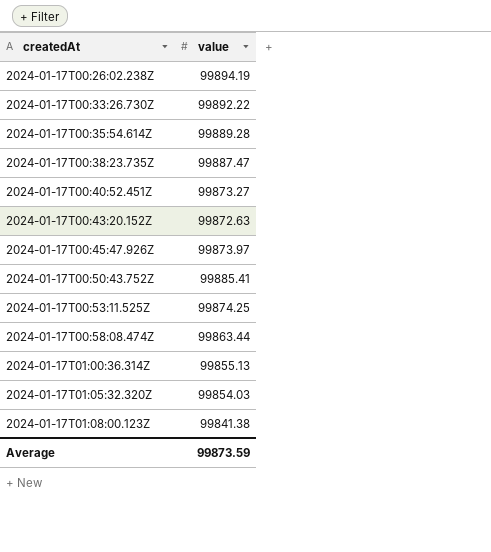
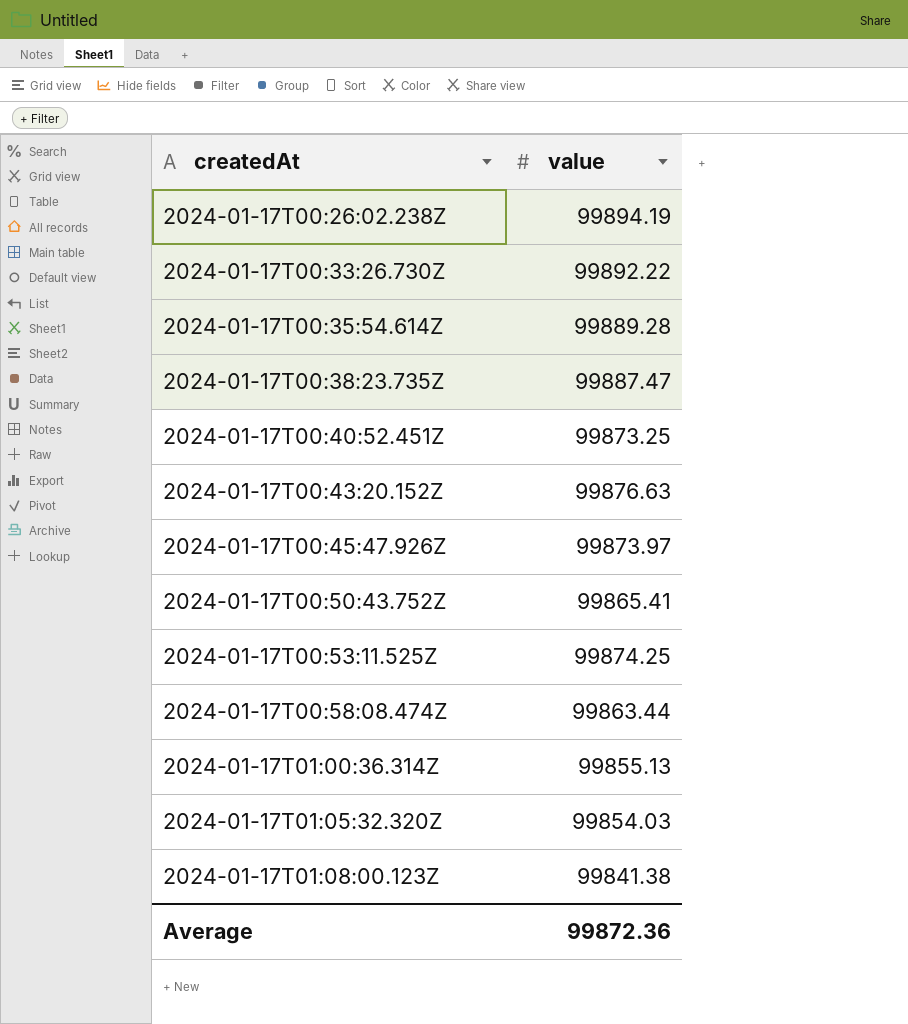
2024-01-17T00:40:52.451Z | value: 99873.27 -> 99873.25
2024-01-17T00:43:20.152Z | value: 99872.63 -> 99876.63
2024-01-17T00:50:43.752Z | value: 99885.41 -> 99865.41
Average | value: 99873.59 -> 99872.36

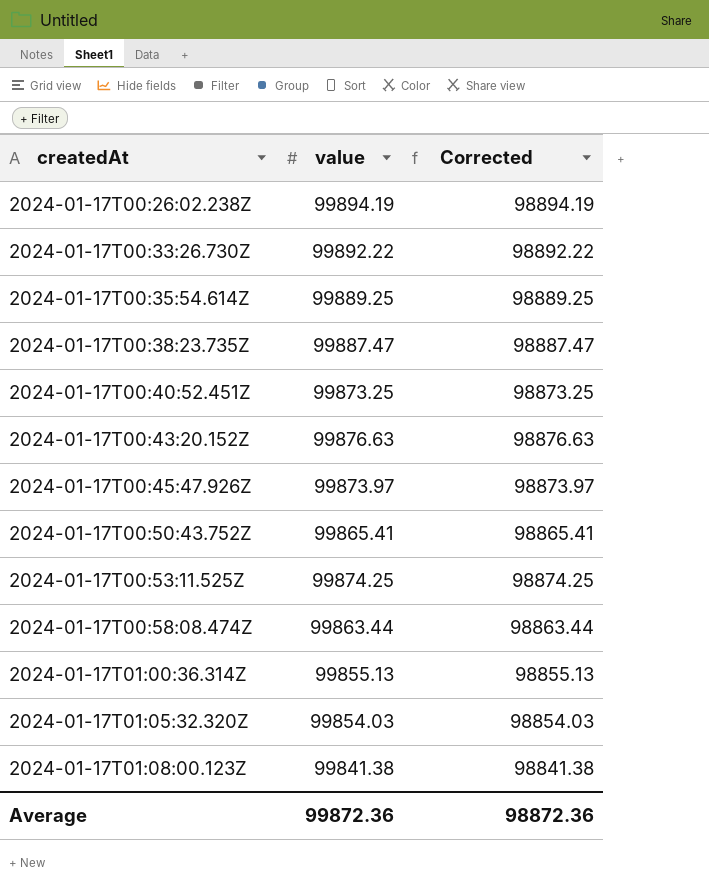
column Corrected | formula: none -> [value] - 1000
2024-01-17T00:35:54.614Z | value: 99889.28 -> 99889.25

